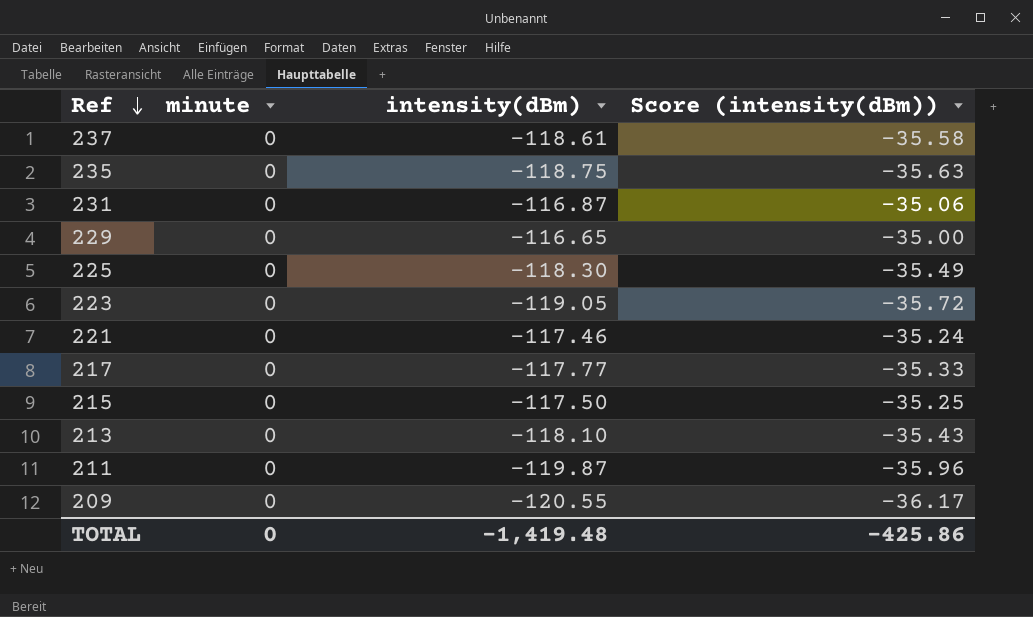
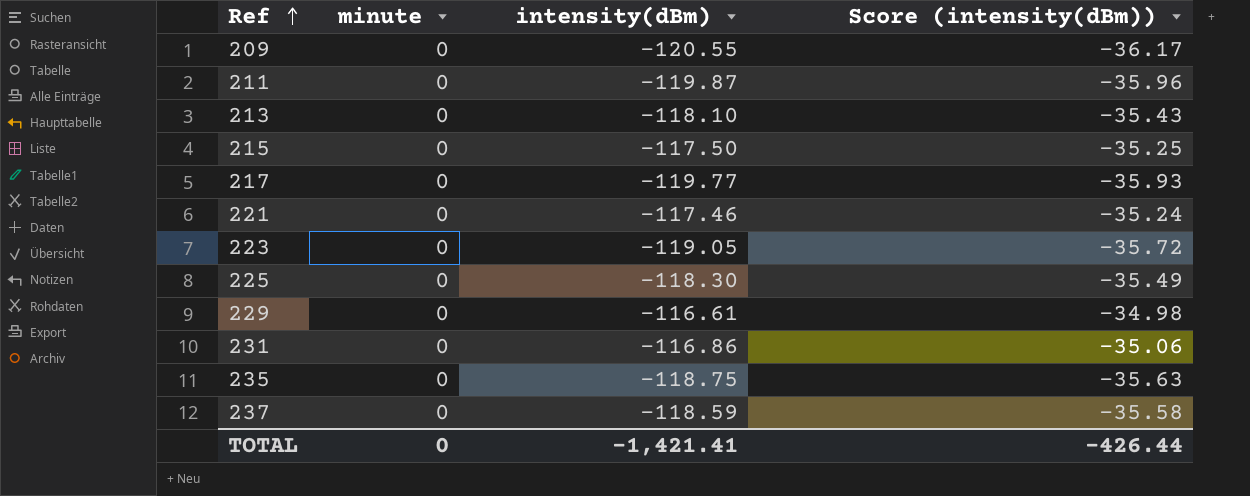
row order: Ref descending -> Ref ascending
217 | intensity(dBm): -117.77 -> -119.77
217 | Score (intensity(dBm)): -35.33 -> -35.93
229 | intensity(dBm): -116.65 -> -116.61
229 | Score (intensity(dBm)): -35.00 -> -34.98
231 | intensity(dBm): -116.87 -> -116.86
237 | intensity(dBm): -118.61 -> -118.59
TOTAL | intensity(dBm): -1,419.48 -> -1,421.41
TOTAL | Score (intensity(dBm)): -425.86 -> -426.44

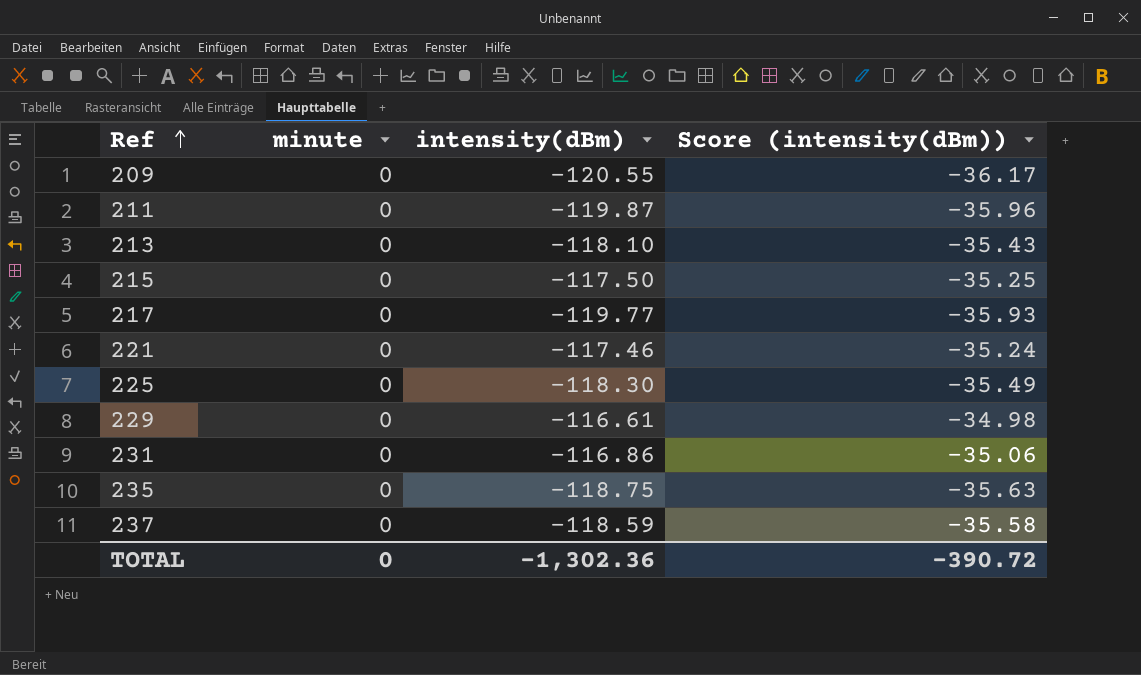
row 223: 0 | -119.05 | -35.72 -> none
TOTAL | intensity(dBm): -1,421.41 -> -1,302.36
TOTAL | Score (intensity(dBm)): -426.44 -> -390.72

